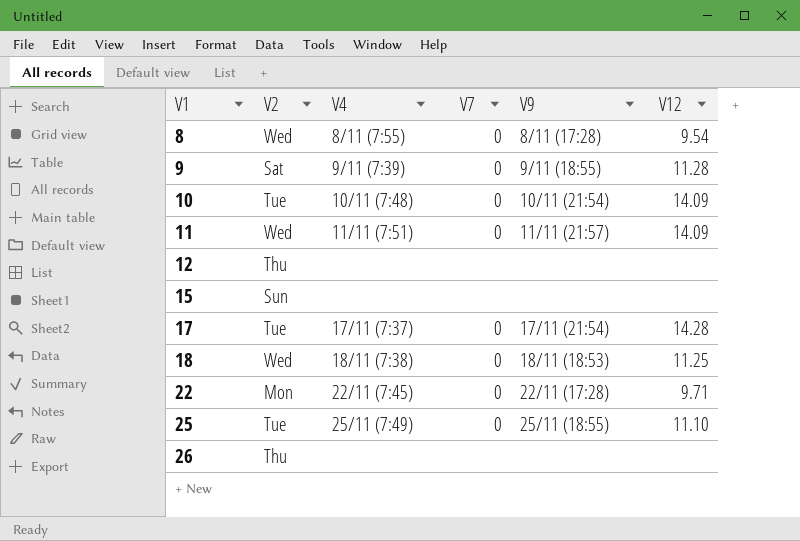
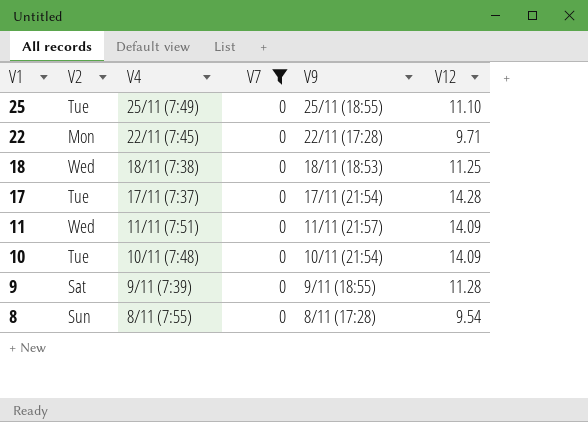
filter: none -> V7 = 0
row order: V1 ascending -> V1 descending
8 | V2: Wed -> Sun

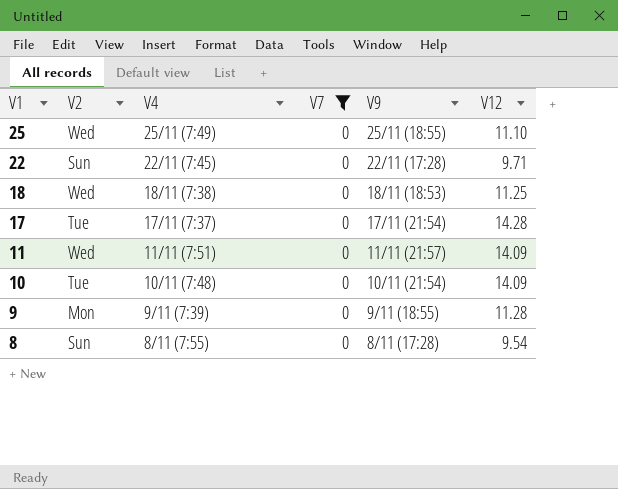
25 | V2: Tue -> Wed
22 | V2: Mon -> Sun
9 | V2: Sat -> Mon

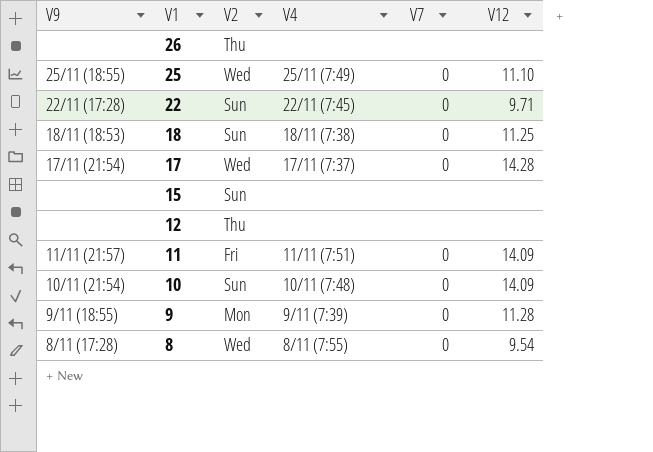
filter: V7 = 0 -> none
column V9 | position: 5 -> 1
18 | V2: Wed -> Sun
17 | V2: Tue -> Wed
11 | V2: Wed -> Fri
10 | V2: Tue -> Sun
8 | V2: Sun -> Wed

